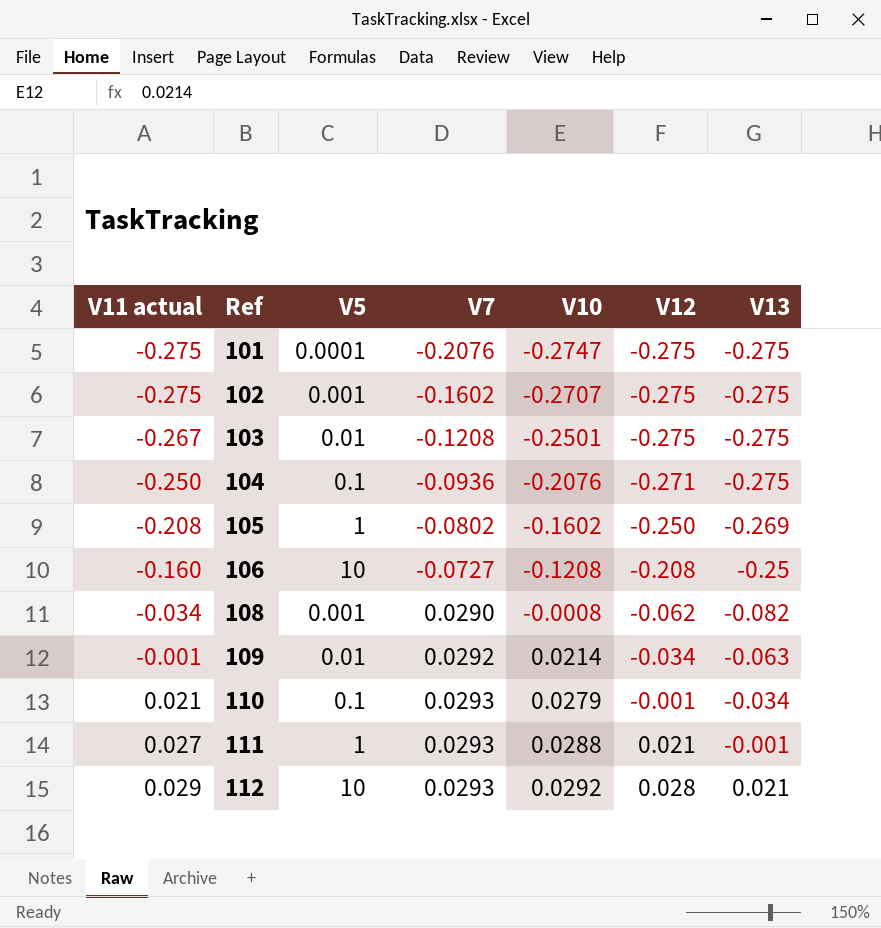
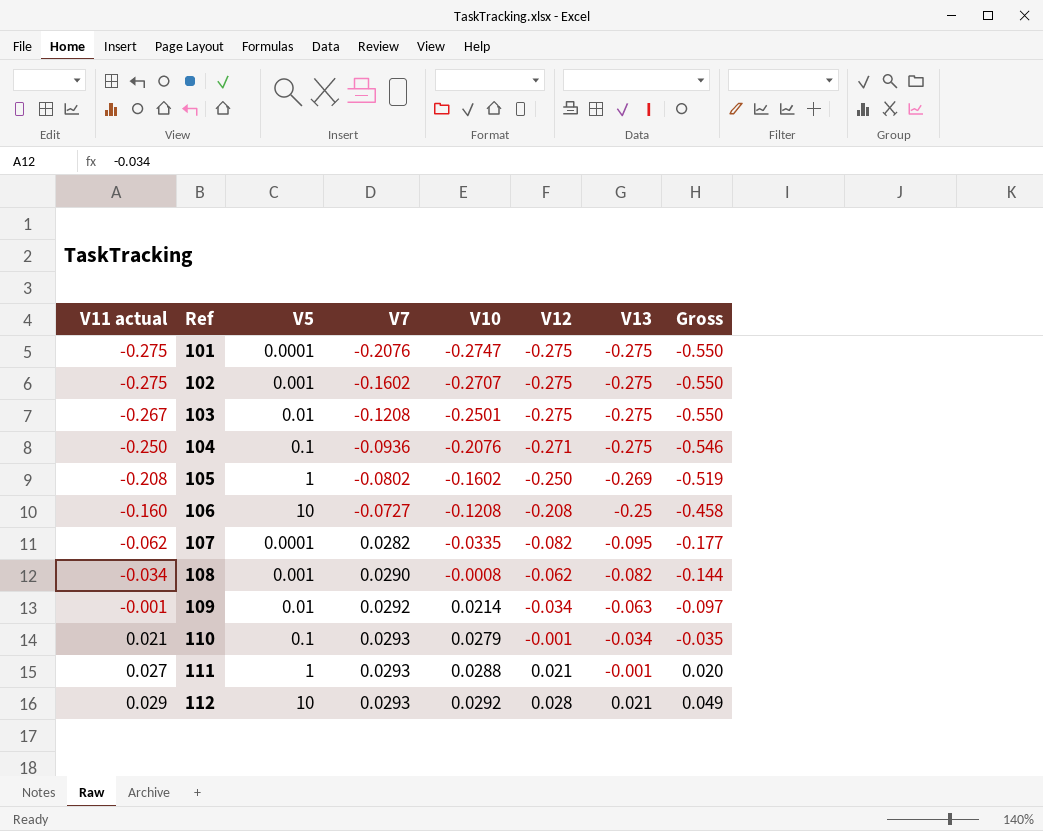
column Gross | formula: none -> [V12] + [V13]
row 107: none -> -0.062 | 0.0001 | 0.0282 | -0.0335 | -0.082 | -0.095 | -0.177

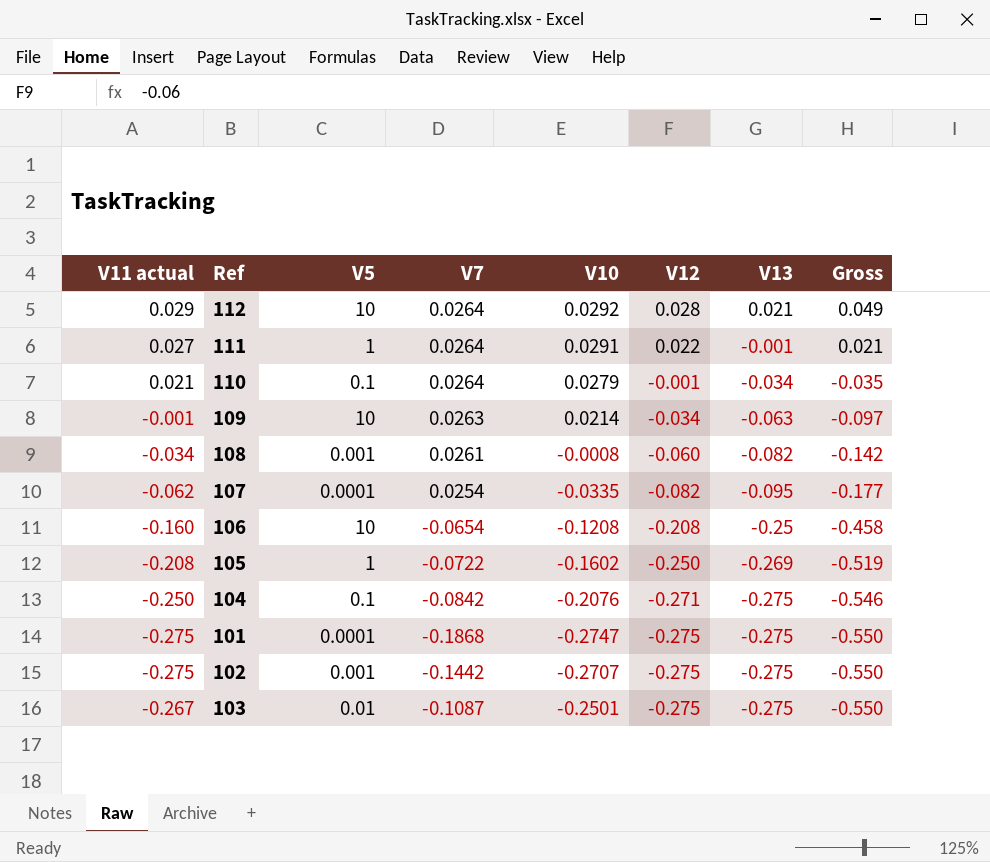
row order: V11 actual ascending -> V12 descending
112 | V7: 0.0293 -> 0.0264
111 | V7: 0.0293 -> 0.0264
111 | V10: 0.0288 -> 0.0291
111 | V12: 0.021 -> 0.022
111 | Gross: 0.020 -> 0.021
110 | V7: 0.0293 -> 0.0264
109 | V5: 0.01 -> 10
109 | V7: 0.0292 -> 0.0263
108 | V7: 0.0290 -> 0.0261
108 | V12: -0.062 -> -0.060
108 | Gross: -0.144 -> -0.142
107 | V7: 0.0282 -> 0.0254
106 | V7: -0.0727 -> -0.0654
105 | V7: -0.0802 -> -0.0722
104 | V7: -0.0936 -> -0.0842
101 | V7: -0.2076 -> -0.1868
102 | V7: -0.1602 -> -0.1442
103 | V7: -0.1208 -> -0.1087

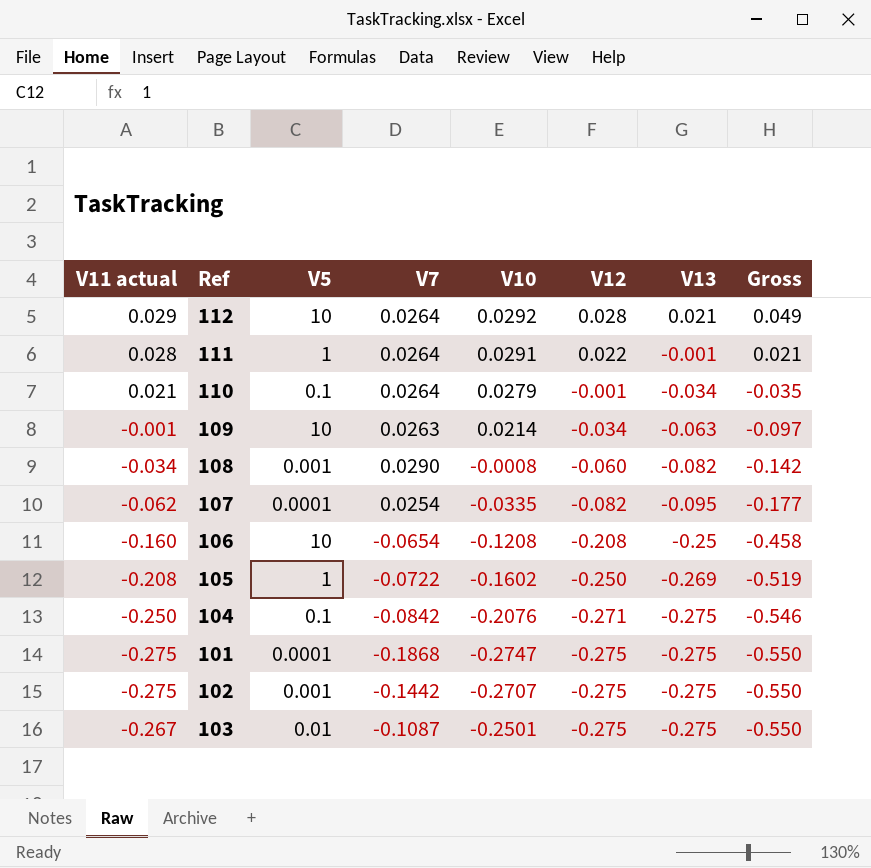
111 | V11 actual: 0.027 -> 0.028
108 | V7: 0.0261 -> 0.0290

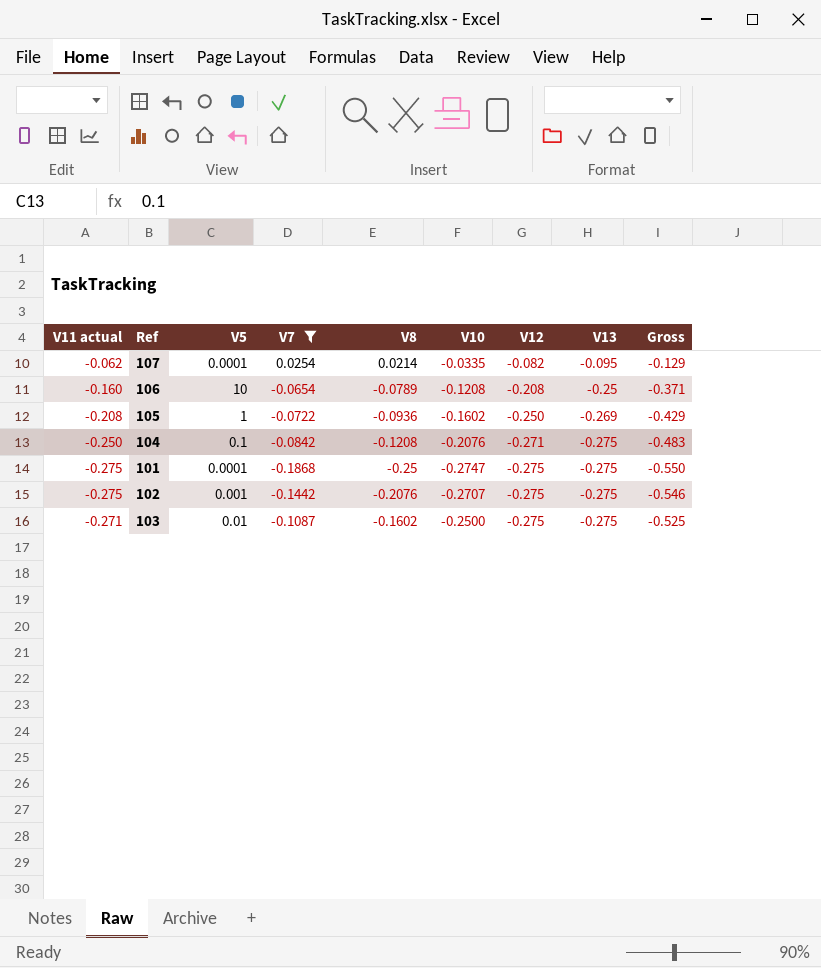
filter: none -> V7 <= 0.0254
column V8 | position: none -> 5
column Gross | formula: [V12] + [V13] -> [V10] + [V13]
103 | V11 actual: -0.267 -> -0.271
103 | V10: -0.2501 -> -0.2500

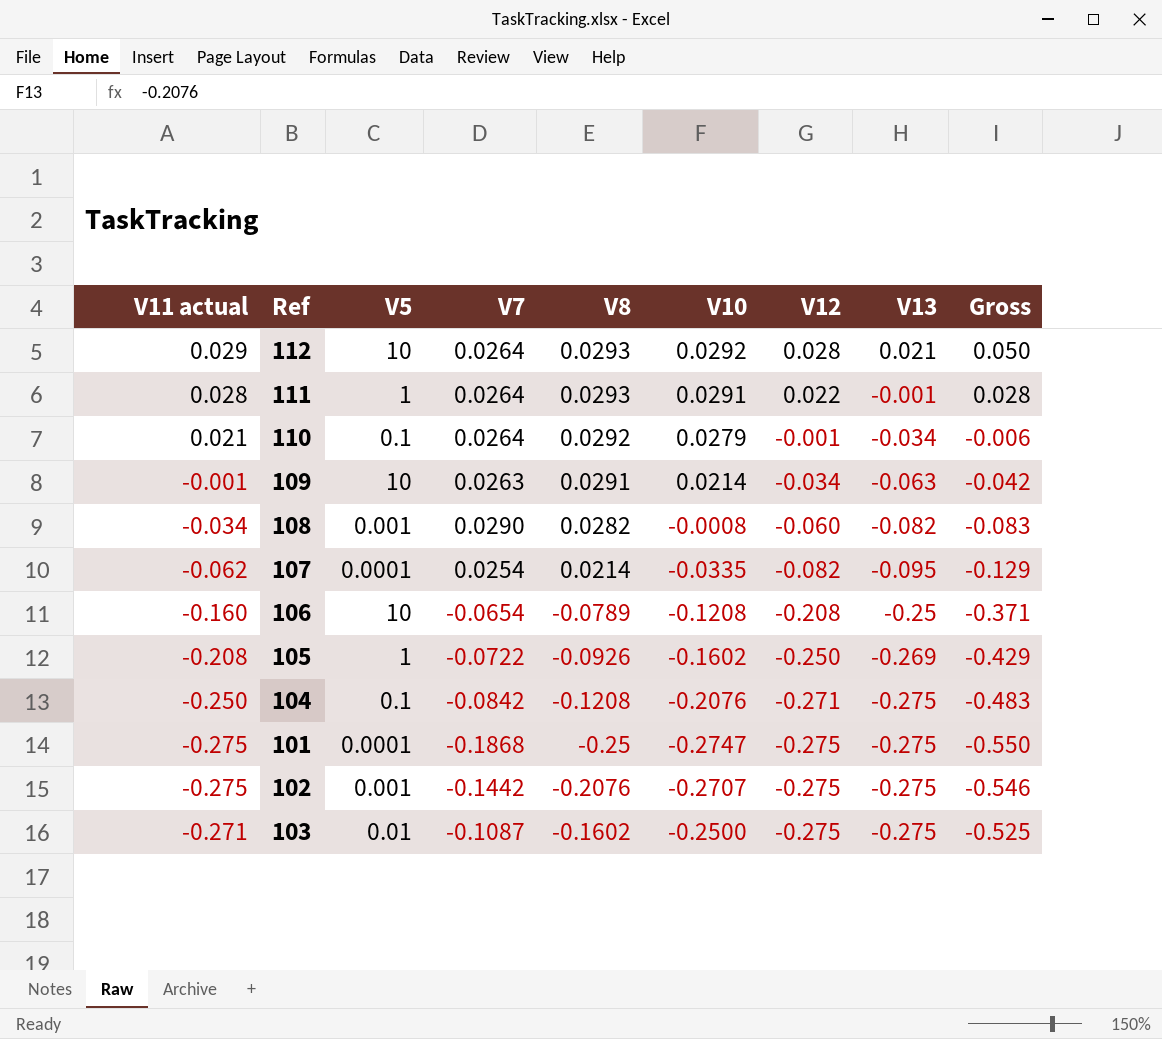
filter: V7 <= 0.0254 -> none
105 | V8: -0.0936 -> -0.0926

